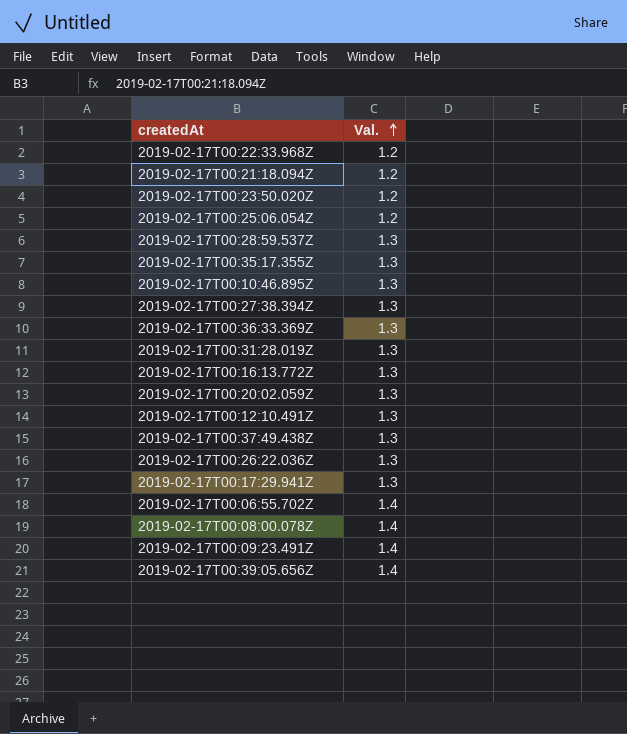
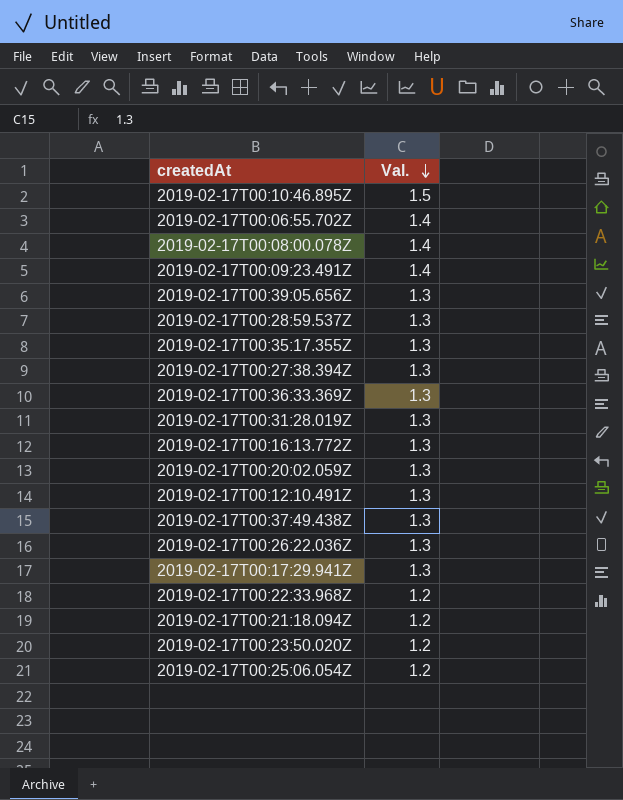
row order: Val. ascending -> Val. descending
2019-02-17T00:10:46.895Z | Val.: 1.3 -> 1.5
2019-02-17T00:39:05.656Z | Val.: 1.4 -> 1.3

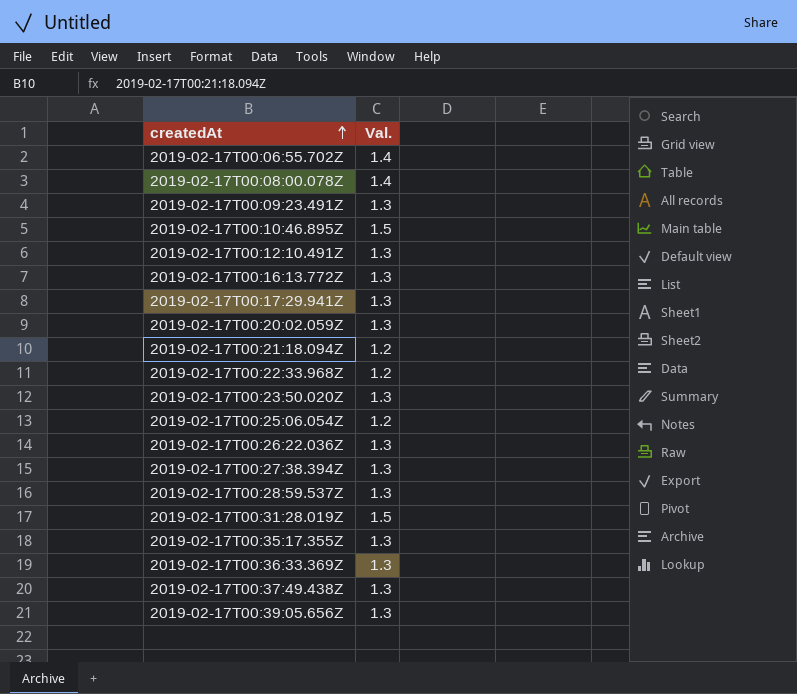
row order: Val. descending -> createdAt ascending
2019-02-17T00:09:23.491Z | Val.: 1.4 -> 1.3
2019-02-17T00:23:50.020Z | Val.: 1.2 -> 1.3
2019-02-17T00:31:28.019Z | Val.: 1.3 -> 1.5

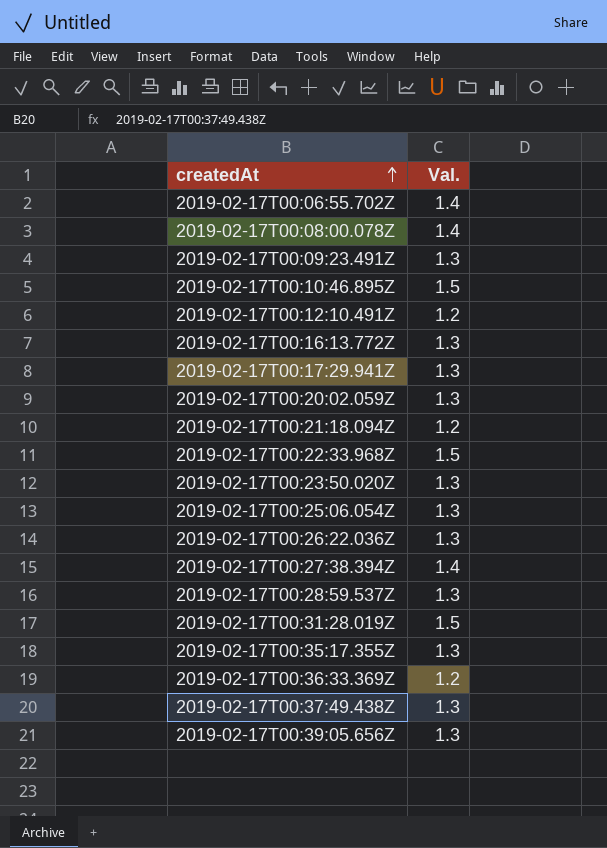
2019-02-17T00:12:10.491Z | Val.: 1.3 -> 1.2
2019-02-17T00:22:33.968Z | Val.: 1.2 -> 1.5
2019-02-17T00:25:06.054Z | Val.: 1.2 -> 1.3
2019-02-17T00:27:38.394Z | Val.: 1.3 -> 1.4
2019-02-17T00:36:33.369Z | Val.: 1.3 -> 1.2

